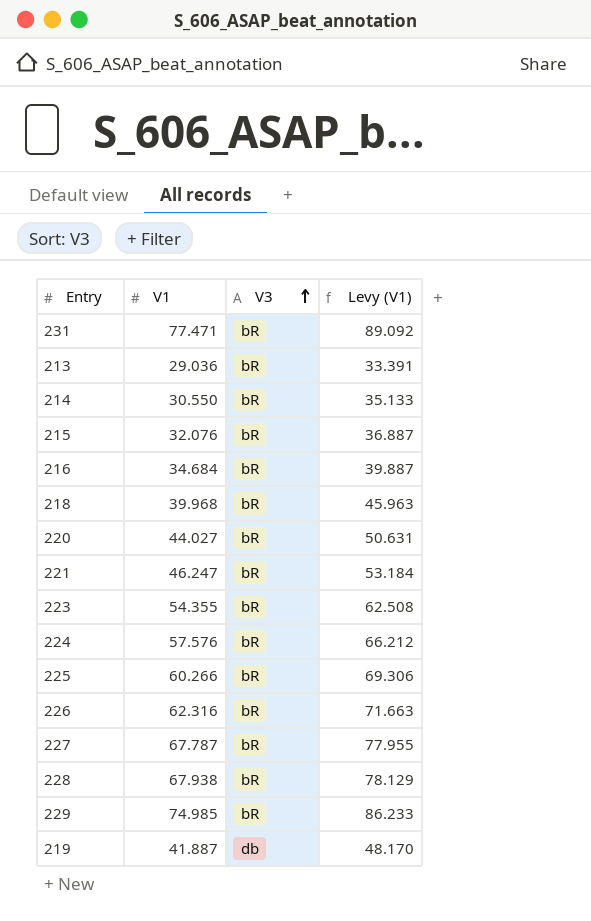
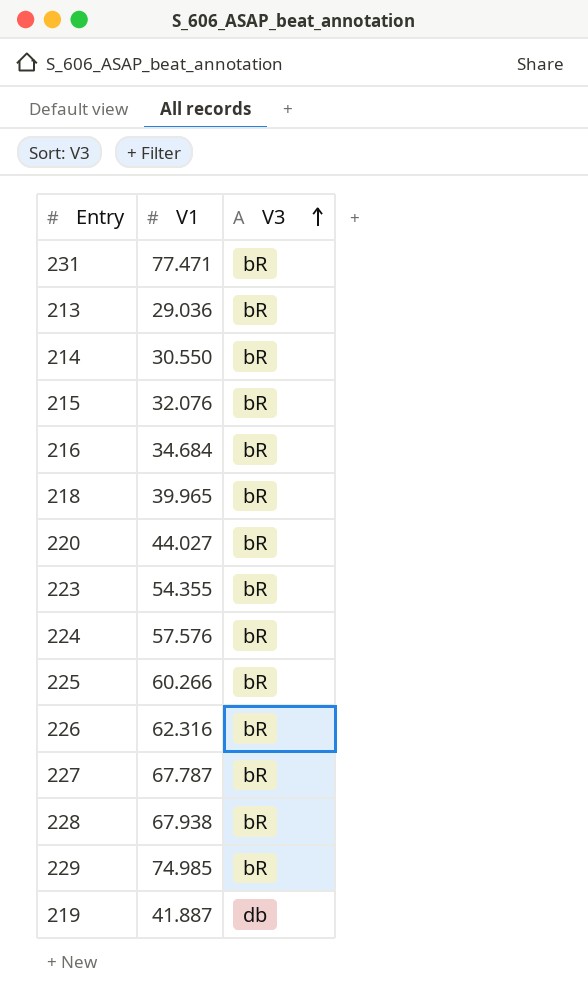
column Levy (V1) | formula: [V1] * 1.15 -> none
row 221: 46.247 | bR | 53.184 -> none
218 | V1: 39.968 -> 39.965

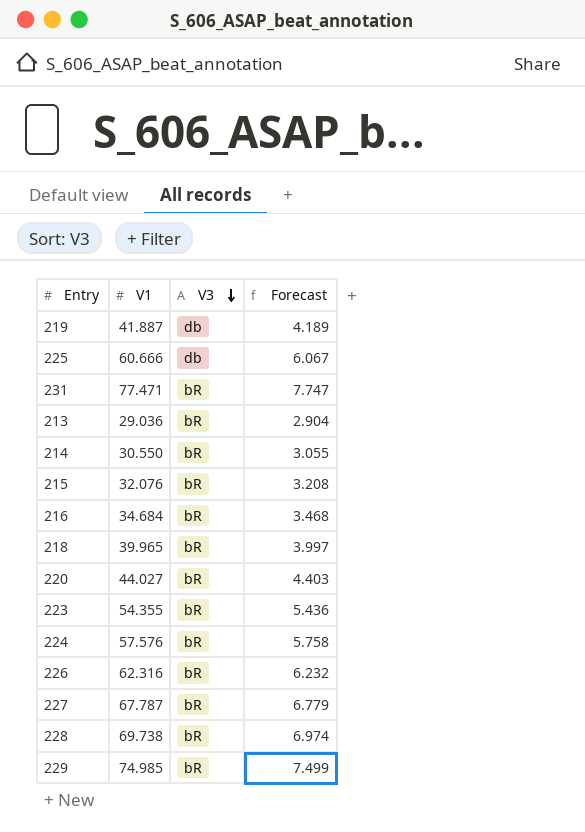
row order: V3 ascending -> V3 descending
column Forecast | formula: none -> [V1] * 0.1
225 | V1: 60.266 -> 60.666
225 | V3: bR -> db
228 | V1: 67.938 -> 69.738

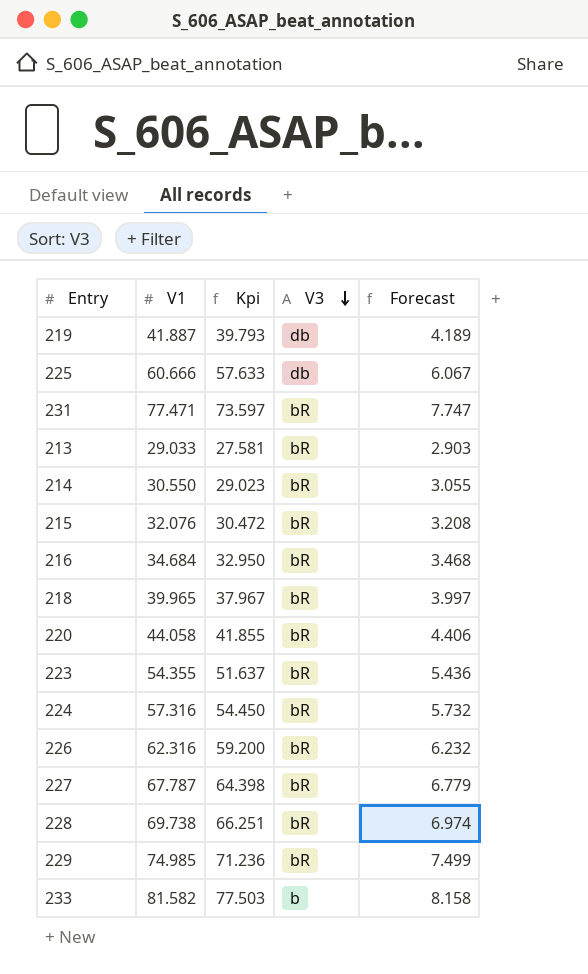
column Kpi | formula: none -> [V1] * 0.95
213 | V1: 29.036 -> 29.033
213 | Forecast: 2.904 -> 2.903
220 | V1: 44.027 -> 44.058
220 | Forecast: 4.403 -> 4.406
224 | V1: 57.576 -> 57.316
224 | Forecast: 5.758 -> 5.732
row 233: none -> 81.582 | 77.503 | b | 8.158

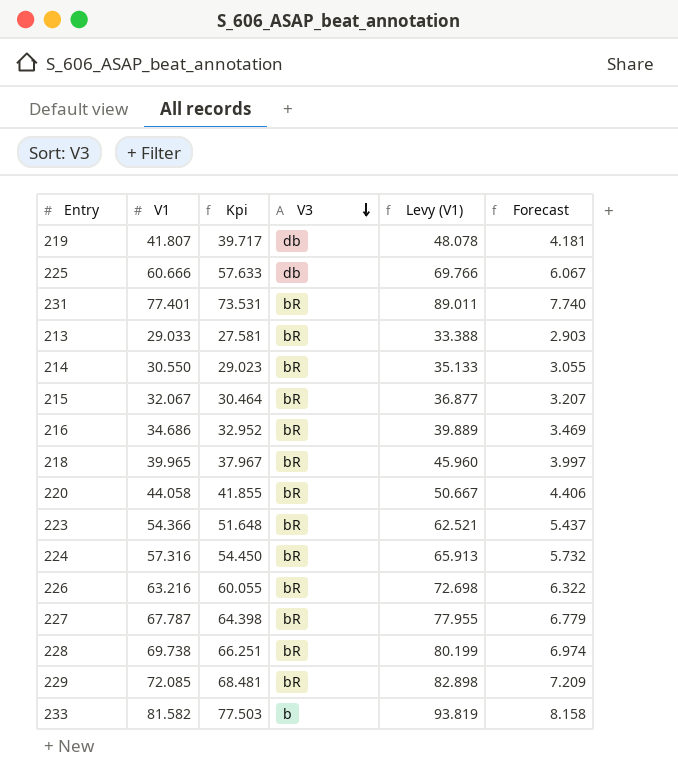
column Levy (V1) | formula: none -> [V1] * 1.15
219 | V1: 41.887 -> 41.807
219 | Kpi: 39.793 -> 39.717
219 | Forecast: 4.189 -> 4.181
231 | V1: 77.471 -> 77.401
231 | Kpi: 73.597 -> 73.531
231 | Forecast: 7.747 -> 7.740
215 | V1: 32.076 -> 32.067
215 | Kpi: 30.472 -> 30.464
215 | Forecast: 3.208 -> 3.207
216 | V1: 34.684 -> 34.686
216 | Kpi: 32.950 -> 32.952
216 | Forecast: 3.468 -> 3.469
223 | V1: 54.355 -> 54.366
223 | Kpi: 51.637 -> 51.648
223 | Forecast: 5.436 -> 5.437
226 | V1: 62.316 -> 63.216
226 | Kpi: 59.200 -> 60.055
226 | Forecast: 6.232 -> 6.322
229 | V1: 74.985 -> 72.085
229 | Kpi: 71.236 -> 68.481
229 | Forecast: 7.499 -> 7.209

